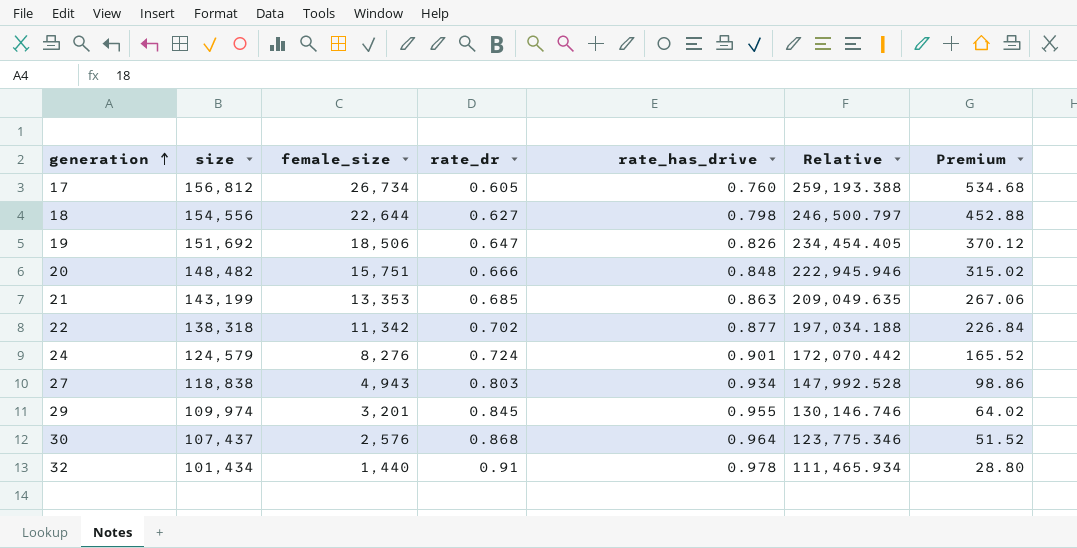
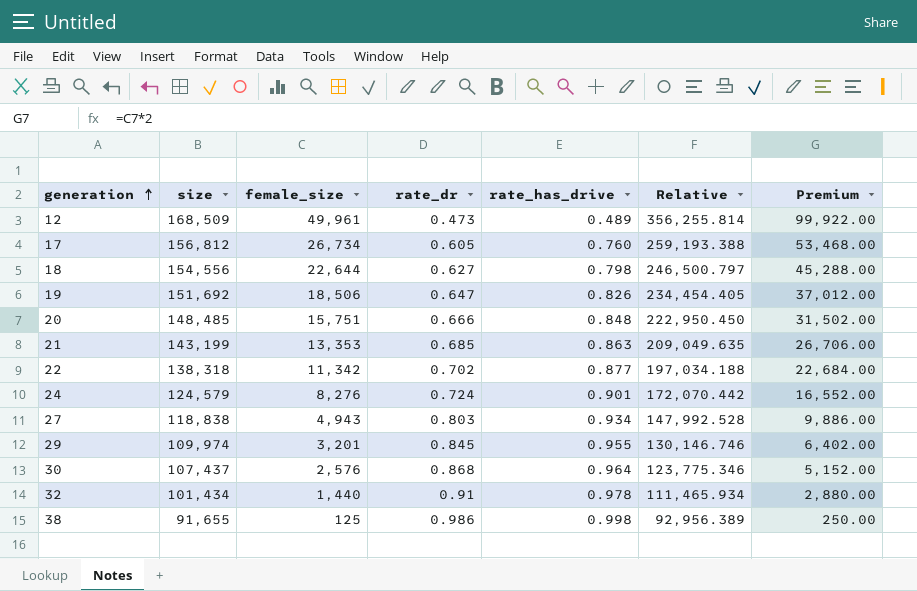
column Premium | formula: [female_size] * 0.02 -> [female_size] * 2
row 12: none -> 168,509 | 49,961 | 0.473 | 0.489 | 356,255.814 | 99,922.00
20 | size: 148,482 -> 148,485
20 | Relative: 222,945.946 -> 222,950.450
row 38: none -> 91,655 | 125 | 0.986 | 0.998 | 92,956.389 | 250.00

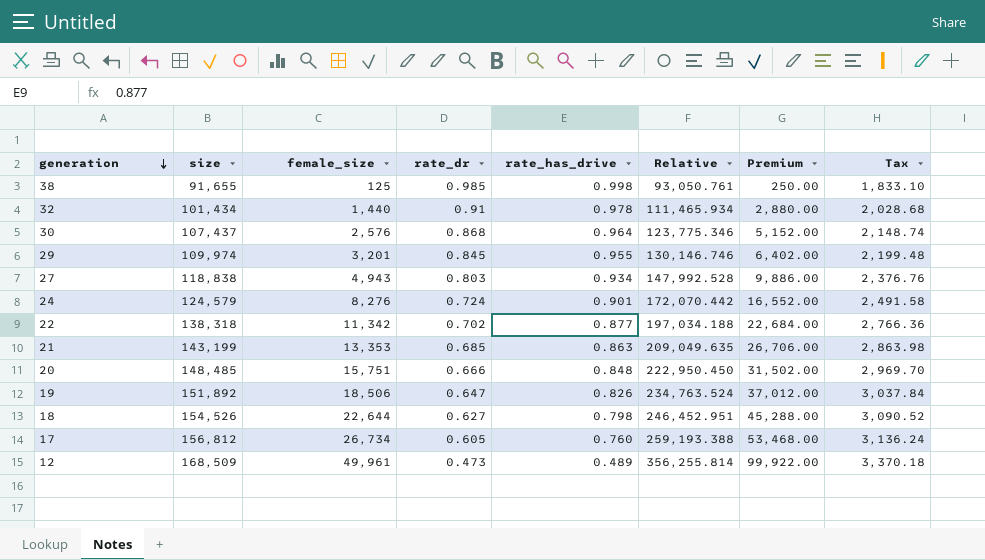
row order: generation ascending -> generation descending
column Tax | formula: none -> [size] * 0.02
38 | rate_dr: 0.986 -> 0.985
38 | Relative: 92,956.389 -> 93,050.761
19 | size: 151,692 -> 151,892
19 | Relative: 234,454.405 -> 234,763.524
18 | size: 154,556 -> 154,526
18 | Relative: 246,500.797 -> 246,452.951

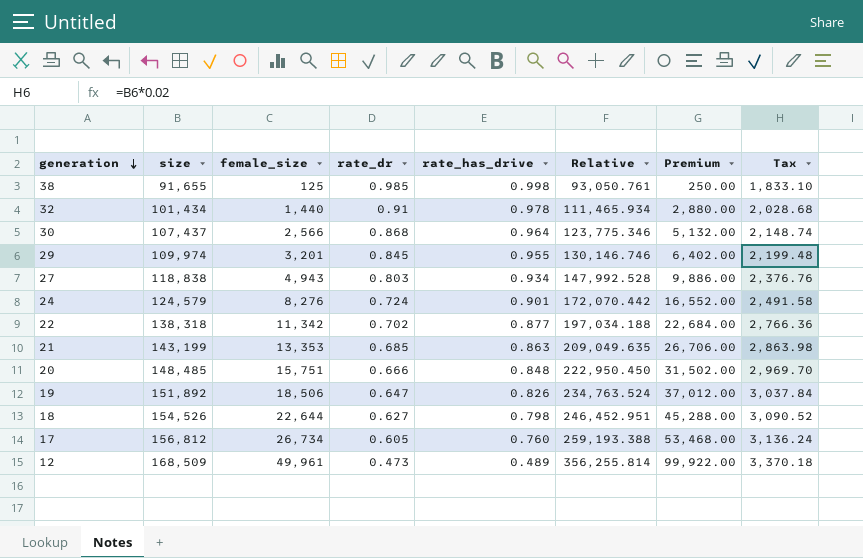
30 | female_size: 2,576 -> 2,566
30 | Premium: 5,152.00 -> 5,132.00

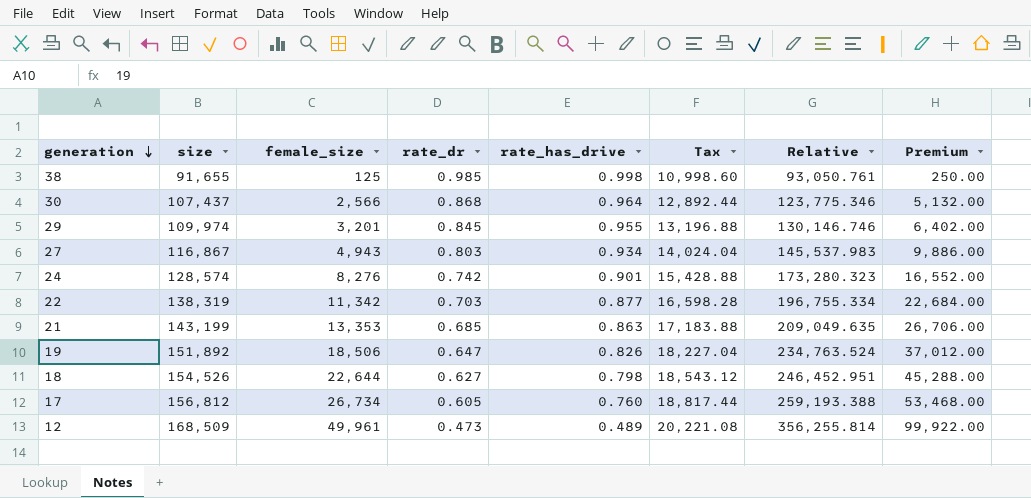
column Tax | formula: [size] * 0.02 -> [size] * 0.12
column Tax | position: 8 -> 6
row 32: 101,434 | 1,440 | 0.91 | 0.978 | 111,465.934 | 2,880.00 | 2,028.68 -> none
row 20: 148,485 | 15,751 | 0.666 | 0.848 | 222,950.450 | 31,502.00 | 2,969.70 -> none
27 | size: 118,838 -> 116,867
27 | Relative: 147,992.528 -> 145,537.983
24 | size: 124,579 -> 128,574
24 | rate_dr: 0.724 -> 0.742
24 | Relative: 172,070.442 -> 173,280.323
22 | size: 138,318 -> 138,319
22 | rate_dr: 0.702 -> 0.703
22 | Relative: 197,034.188 -> 196,755.334

